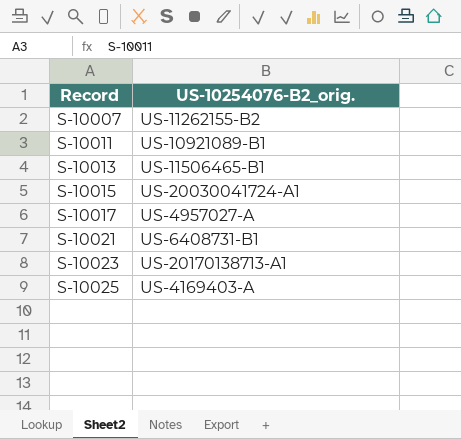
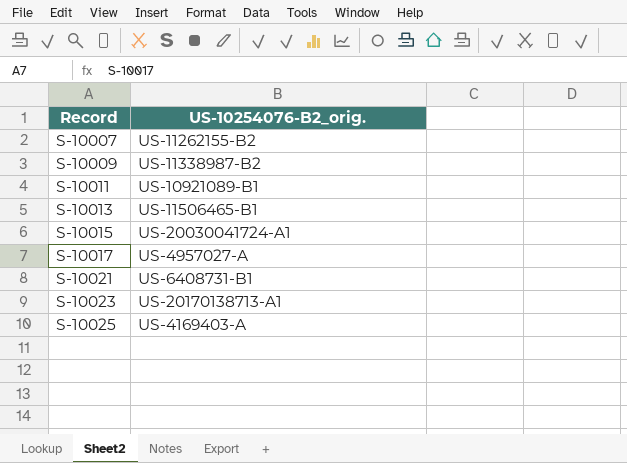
row S-10009: none -> US-11338987-B2

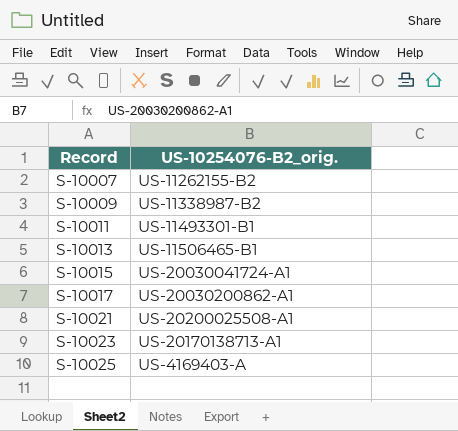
S-10011 | US-10254076-B2_orig.: US-10921089-B1 -> US-11493301-B1
S-10017 | US-10254076-B2_orig.: US-4957027-A -> US-20030200862-A1
S-10021 | US-10254076-B2_orig.: US-6408731-B1 -> US-20200025508-A1

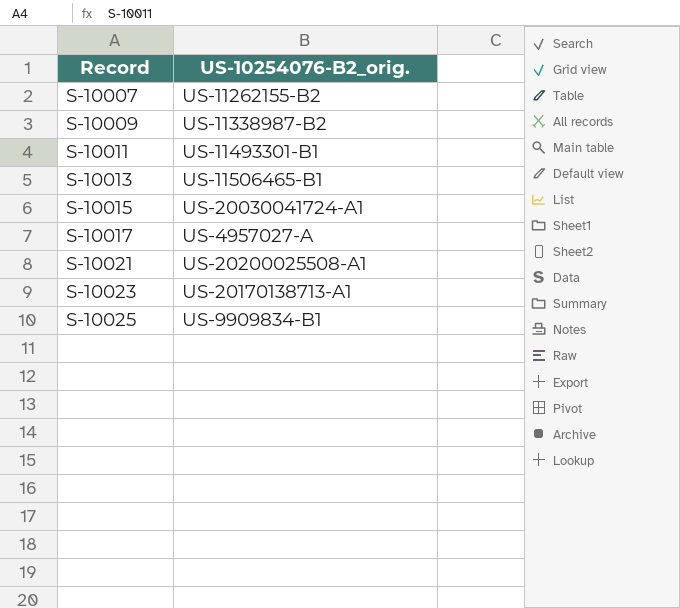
S-10017 | US-10254076-B2_orig.: US-20030200862-A1 -> US-4957027-A
S-10025 | US-10254076-B2_orig.: US-4169403-A -> US-9909834-B1

